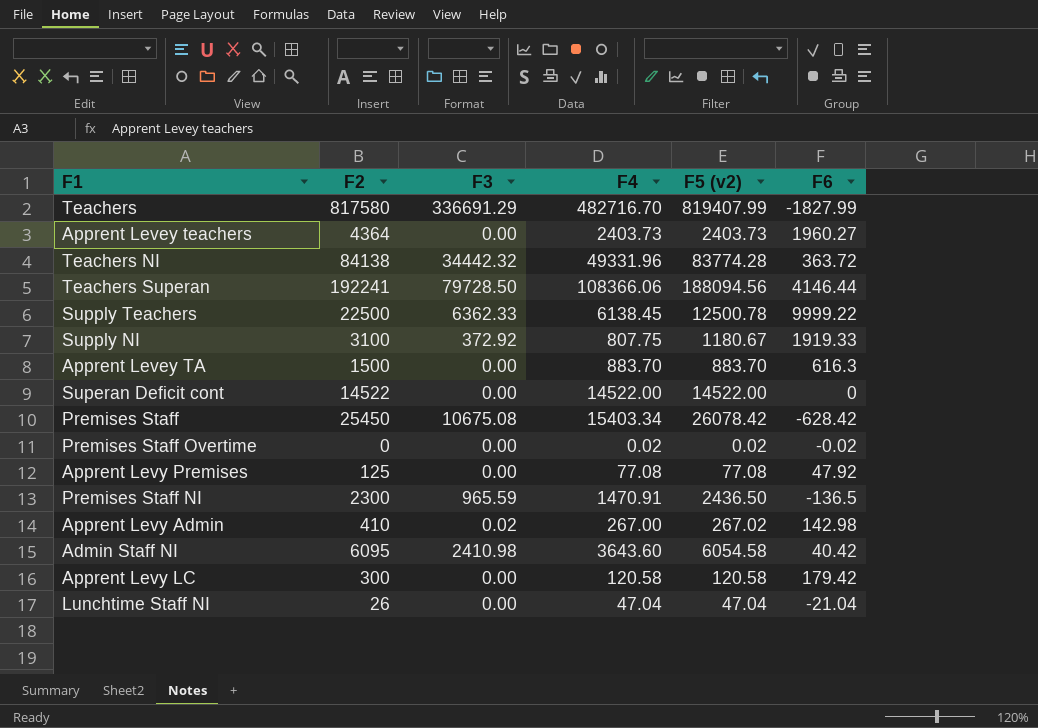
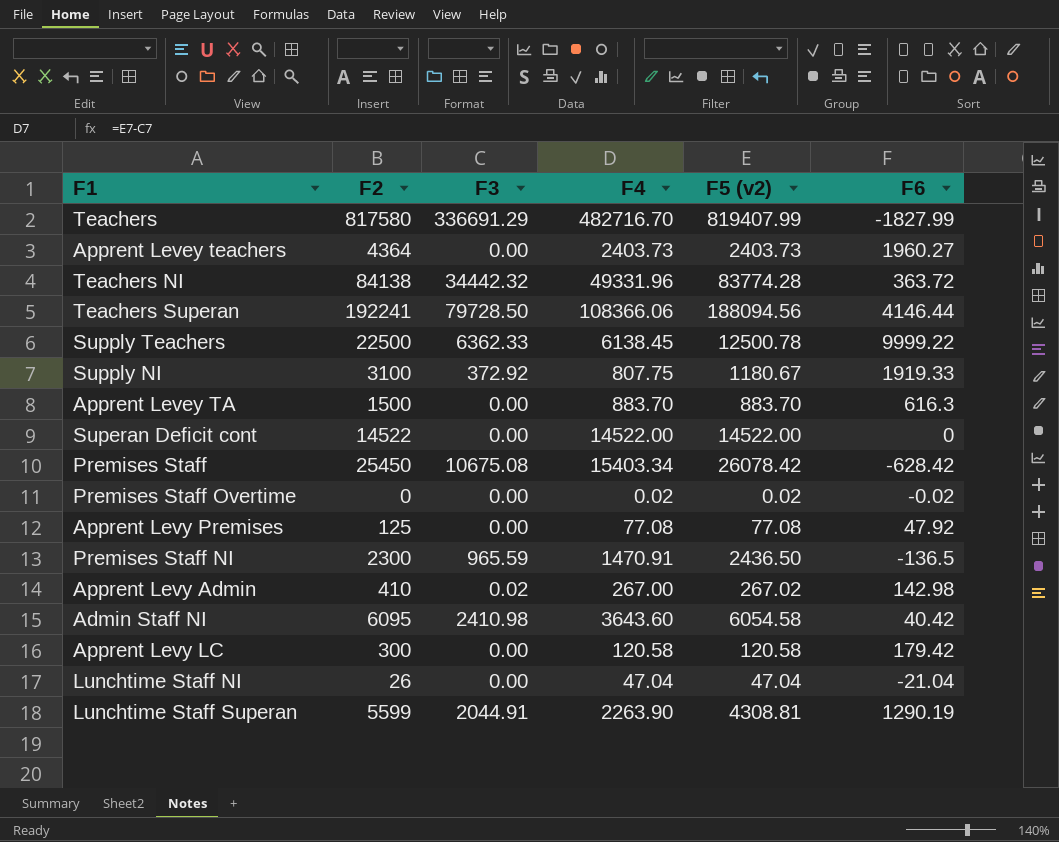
row Lunchtime Staff Superan: none -> 5599 | 2044.91 | 2263.90 | 4308.81 | 1290.19

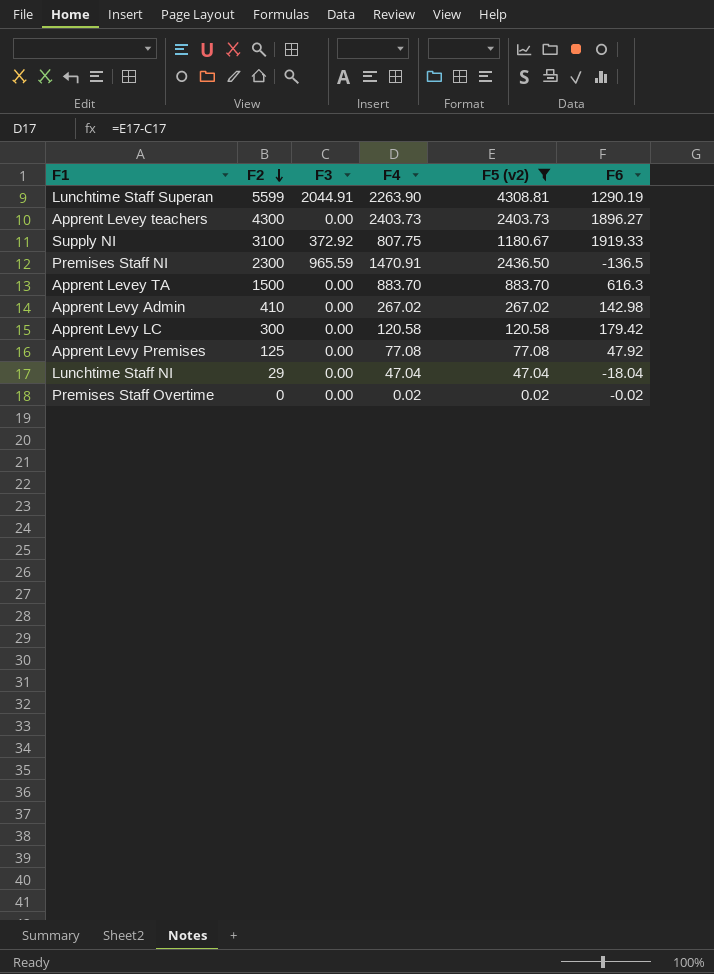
filter: none -> F5 (v2) <= 4308.81
row order: none -> F2 descending
Apprent Levey teachers | F2: 4364 -> 4300
Apprent Levey teachers | F6: 1960.27 -> 1896.27
Apprent Levy Admin | F3: 0.02 -> 0.00
Apprent Levy Admin | F4: 267.00 -> 267.02
Lunchtime Staff NI | F2: 26 -> 29
Lunchtime Staff NI | F6: -21.04 -> -18.04

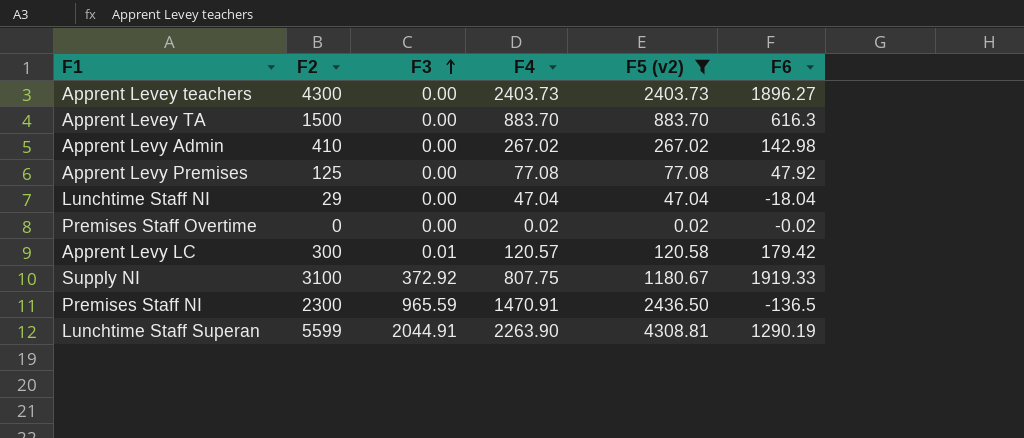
row order: F2 descending -> F3 ascending
Apprent Levy LC | F3: 0.00 -> 0.01
Apprent Levy LC | F4: 120.58 -> 120.57

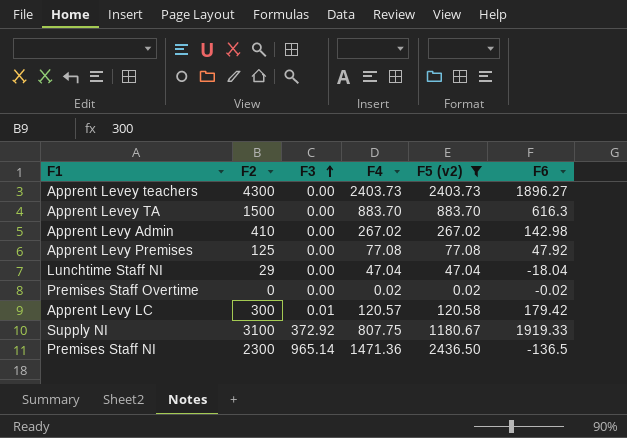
row Lunchtime Staff Superan: 5599 | 2044.91 | 2263.90 | 4308.81 | 1290.19 -> none
Premises Staff NI | F3: 965.59 -> 965.14
Premises Staff NI | F4: 1470.91 -> 1471.36

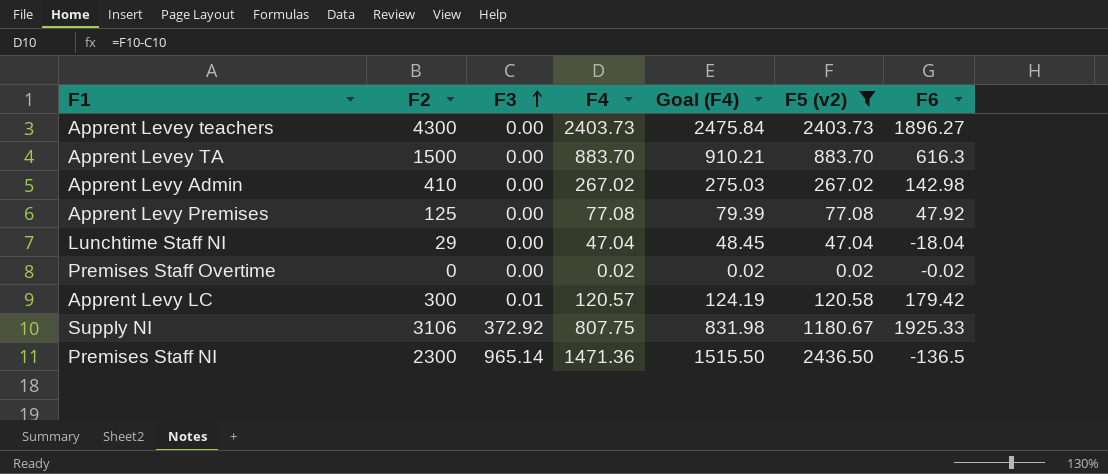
column Goal (F4) | formula: none -> [F4] * 1.03
Supply NI | F2: 3100 -> 3106
Supply NI | F6: 1919.33 -> 1925.33

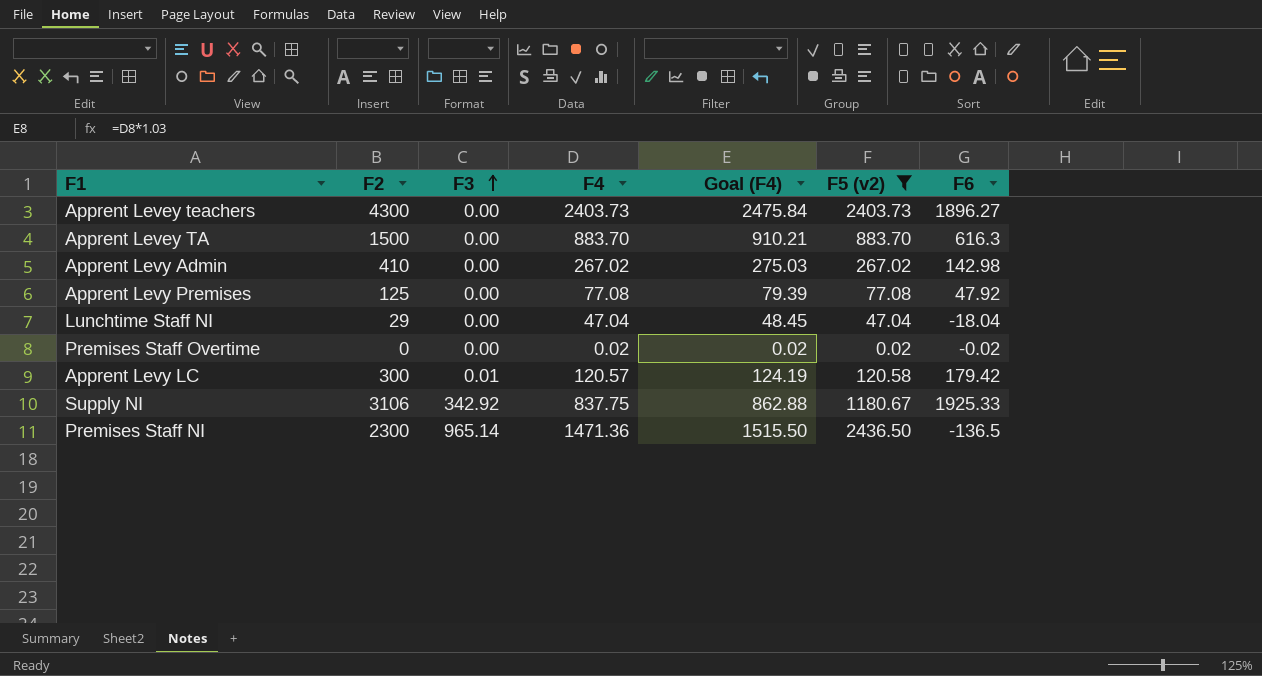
Supply NI | F3: 372.92 -> 342.92
Supply NI | F4: 807.75 -> 837.75
Supply NI | Goal (F4): 831.98 -> 862.88

